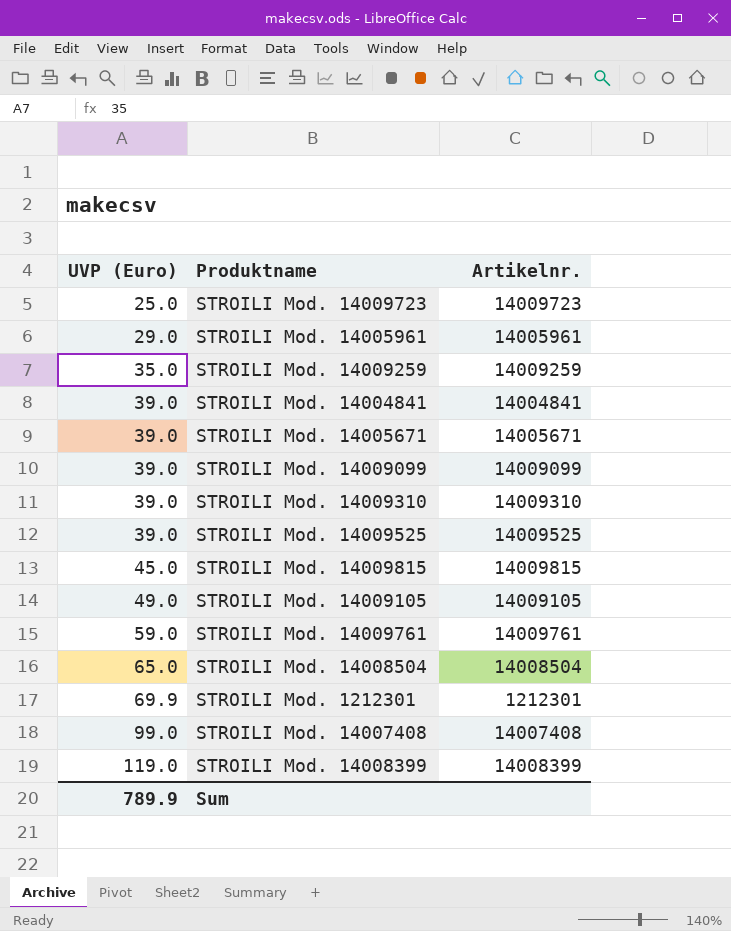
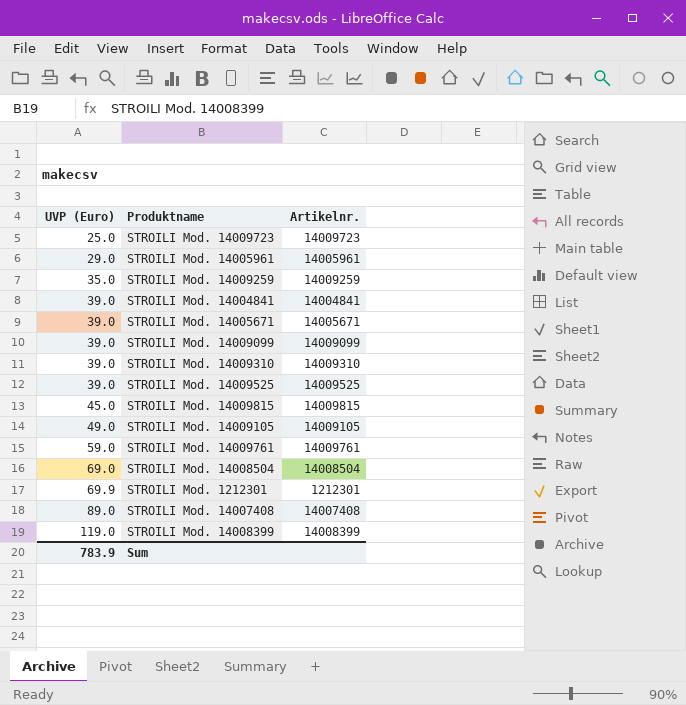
STROILI Mod. 14008504 | UVP (Euro): 65.0 -> 69.0
STROILI Mod. 14007408 | UVP (Euro): 99.0 -> 89.0
Sum | UVP (Euro): 789.9 -> 783.9

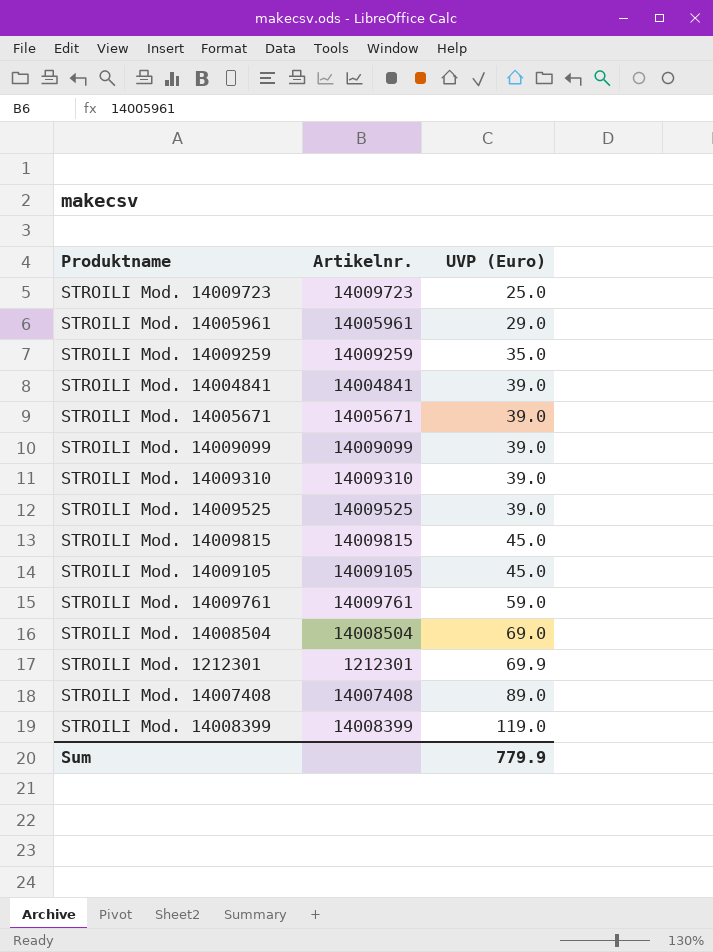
column UVP (Euro) | position: 1 -> 3
STROILI Mod. 14009105 | UVP (Euro): 49.0 -> 45.0
Sum | UVP (Euro): 783.9 -> 779.9

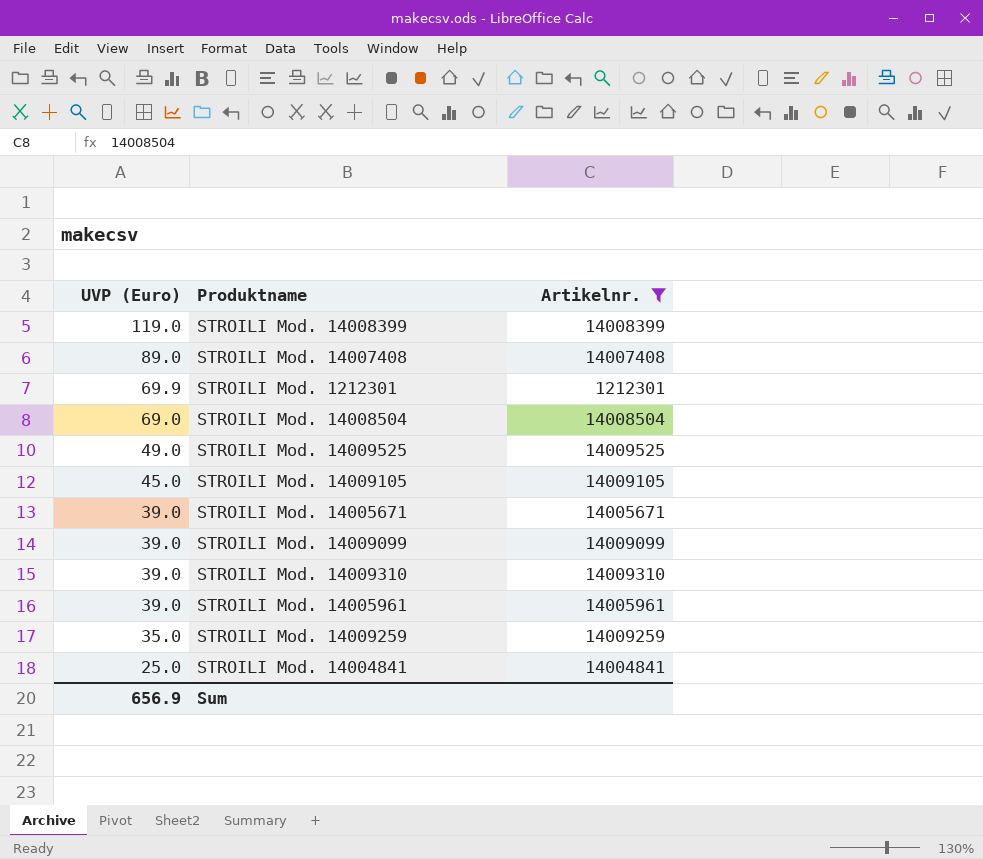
filter: none -> Artikelnr. <= 14009525
row order: UVP (Euro) ascending -> UVP (Euro) descending
column UVP (Euro) | position: 3 -> 1
STROILI Mod. 14009525 | UVP (Euro): 39.0 -> 49.0
STROILI Mod. 14005961 | UVP (Euro): 29.0 -> 39.0
STROILI Mod. 14004841 | UVP (Euro): 39.0 -> 25.0
Sum | UVP (Euro): 779.9 -> 656.9

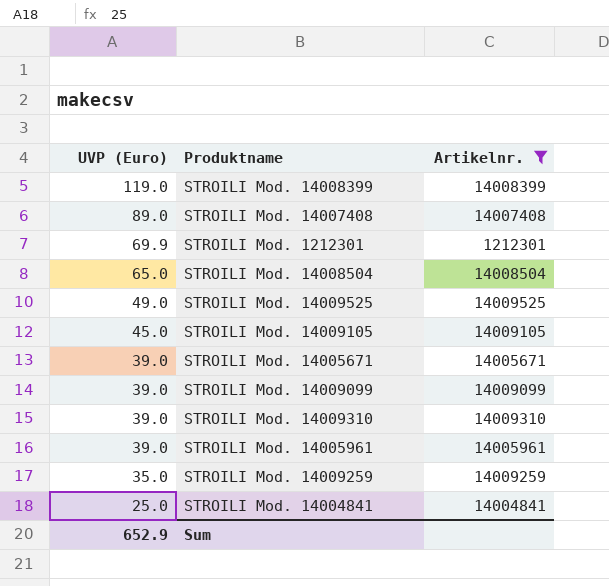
STROILI Mod. 14008504 | UVP (Euro): 69.0 -> 65.0
Sum | UVP (Euro): 656.9 -> 652.9

